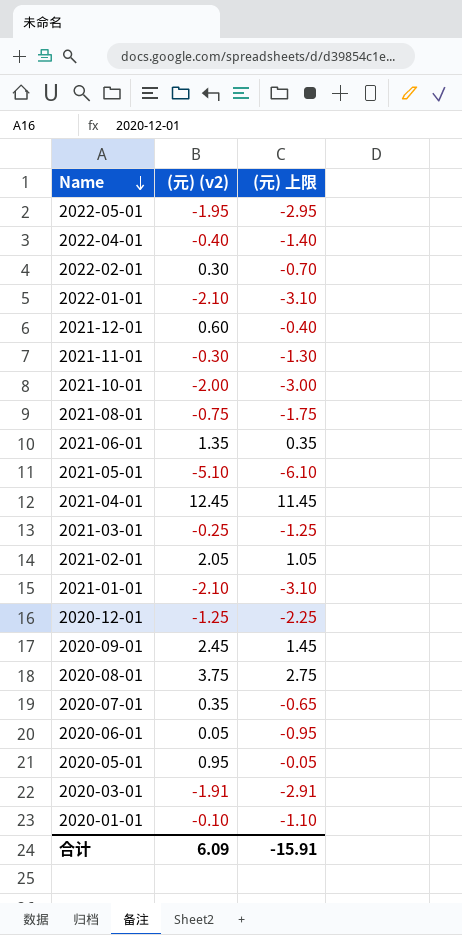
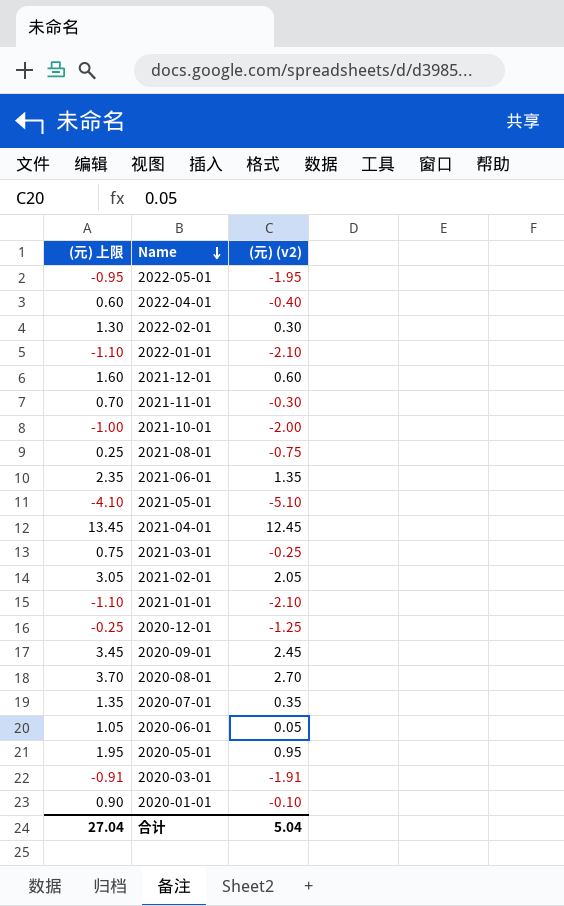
column (元) 上限 | formula: [(元) (v2)] - 1 -> [(元) (v2)] + 1
column (元) 上限 | position: 3 -> 1
2020-08-01 | (元) (v2): 3.75 -> 2.70
合计 | (元) 上限: -15.91 -> 27.04
合计 | (元) (v2): 6.09 -> 5.04

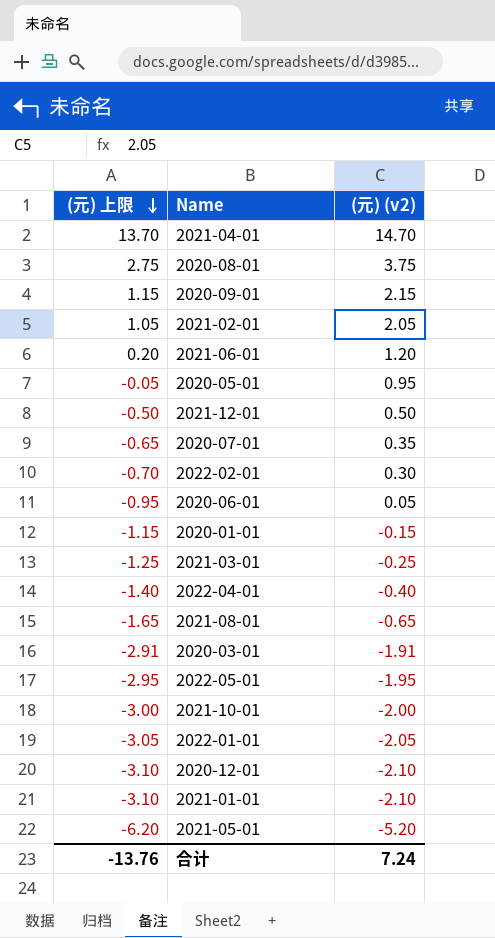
row order: Name descending -> (元) 上限 descending
column (元) 上限 | formula: [(元) (v2)] + 1 -> [(元) (v2)] - 1
row 2021-11-01: 0.70 | -0.30 -> none
2021-04-01 | (元) (v2): 12.45 -> 14.70
2020-08-01 | (元) (v2): 2.70 -> 3.75
2020-09-01 | (元) (v2): 2.45 -> 2.15
2021-06-01 | (元) (v2): 1.35 -> 1.20
2021-12-01 | (元) (v2): 0.60 -> 0.50
2020-01-01 | (元) (v2): -0.10 -> -0.15
2021-08-01 | (元) (v2): -0.75 -> -0.65
2022-01-01 | (元) (v2): -2.10 -> -2.05
2020-12-01 | (元) (v2): -1.25 -> -2.10
2021-05-01 | (元) (v2): -5.10 -> -5.20
合计 | (元) 上限: 27.04 -> -13.76
合计 | (元) (v2): 5.04 -> 7.24

